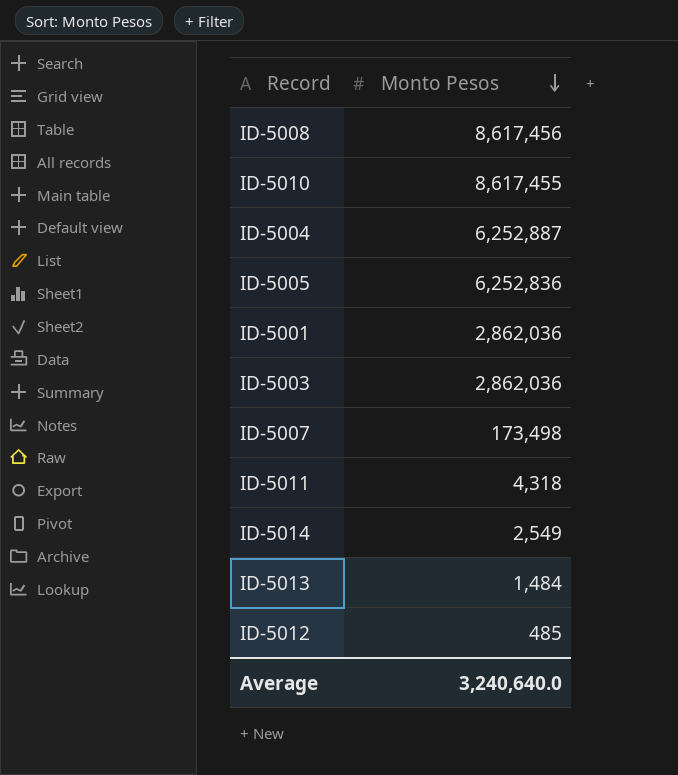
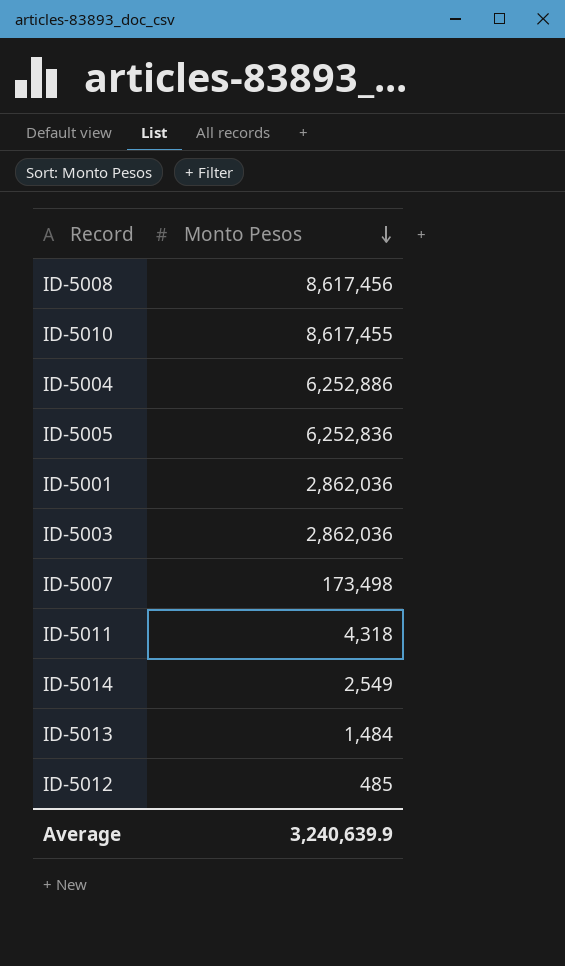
ID-5004 | Monto Pesos: 6,252,887 -> 6,252,886
Average | Monto Pesos: 3,240,640.0 -> 3,240,639.9

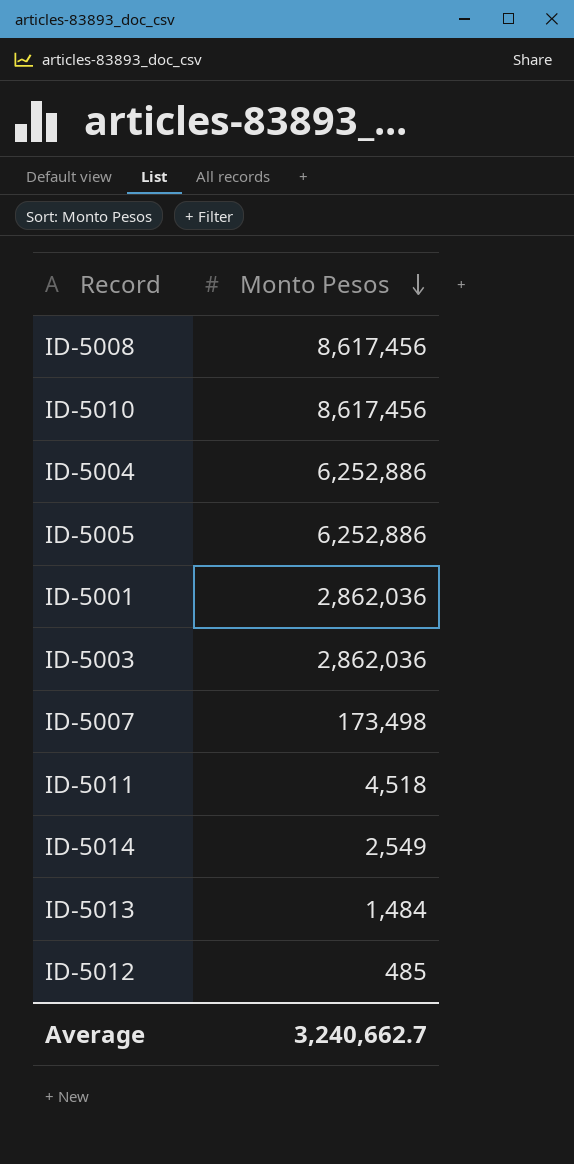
ID-5010 | Monto Pesos: 8,617,455 -> 8,617,456
ID-5005 | Monto Pesos: 6,252,836 -> 6,252,886
ID-5011 | Monto Pesos: 4,318 -> 4,518
Average | Monto Pesos: 3,240,639.9 -> 3,240,662.7

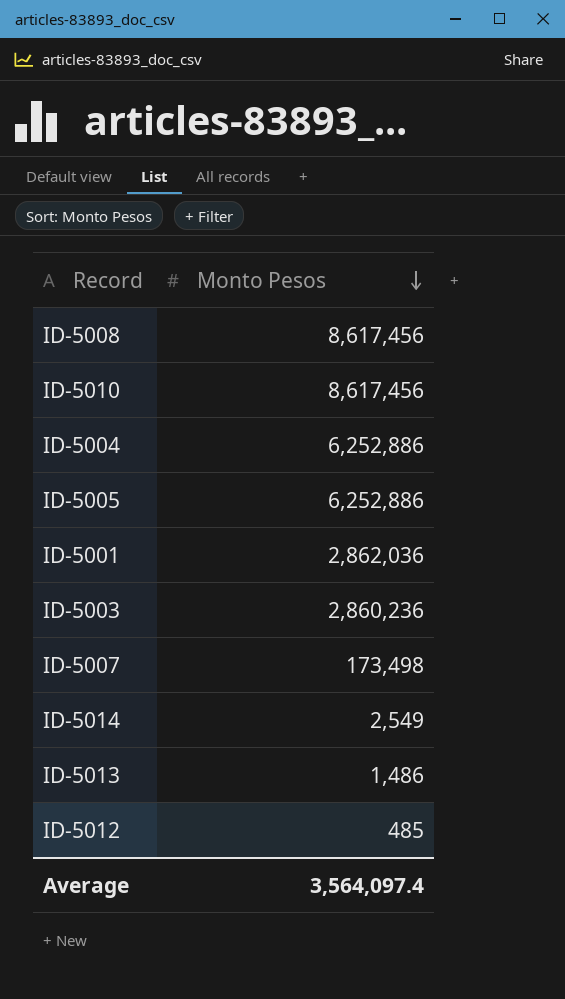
row ID-5011: 4,518 -> none
ID-5003 | Monto Pesos: 2,862,036 -> 2,860,236
ID-5013 | Monto Pesos: 1,484 -> 1,486
Average | Monto Pesos: 3,240,662.7 -> 3,564,097.4

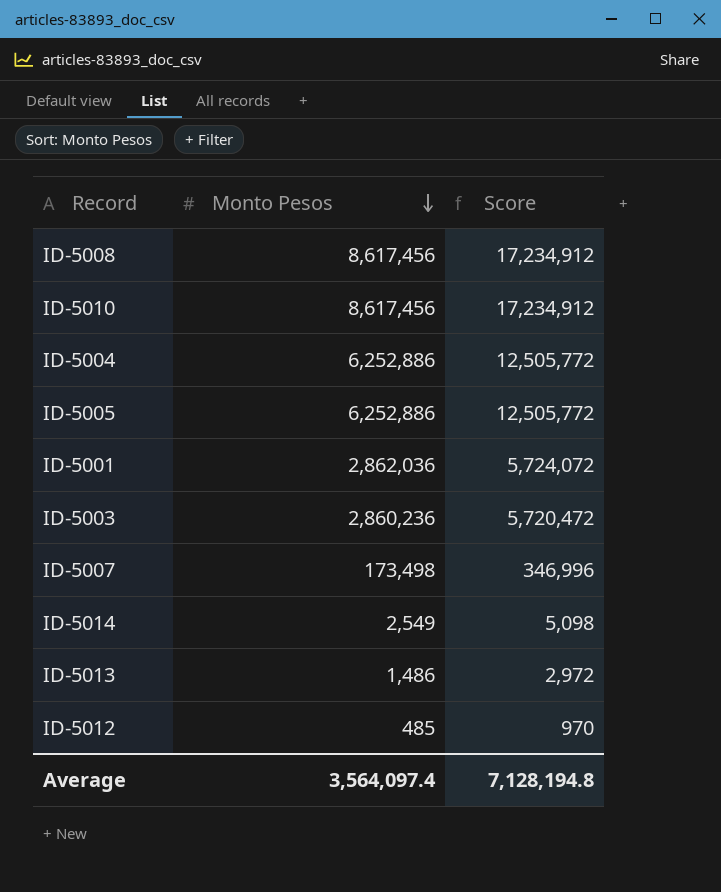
column Score | formula: none -> [Monto Pesos] * 2

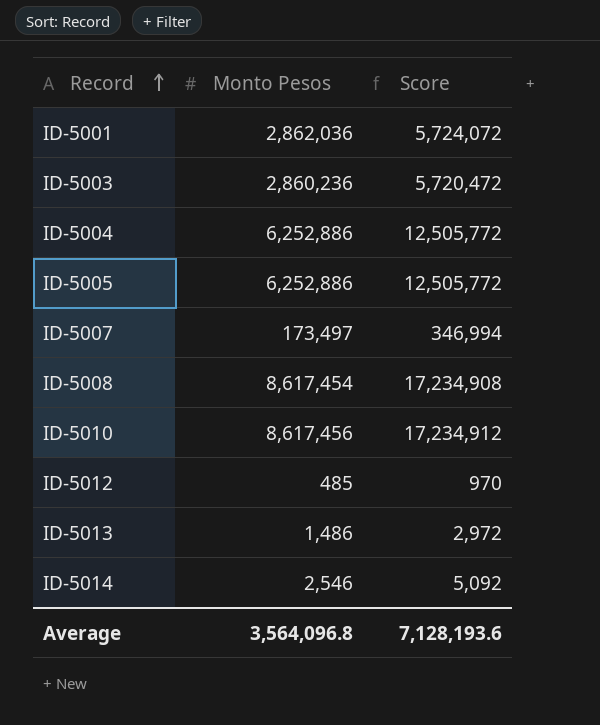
row order: Monto Pesos descending -> Record ascending
ID-5007 | Monto Pesos: 173,498 -> 173,497
ID-5007 | Score: 346,996 -> 346,994
ID-5008 | Monto Pesos: 8,617,456 -> 8,617,454
ID-5008 | Score: 17,234,912 -> 17,234,908
ID-5014 | Monto Pesos: 2,549 -> 2,546
ID-5014 | Score: 5,098 -> 5,092
Average | Monto Pesos: 3,564,097.4 -> 3,564,096.8
Average | Score: 7,128,194.8 -> 7,128,193.6

